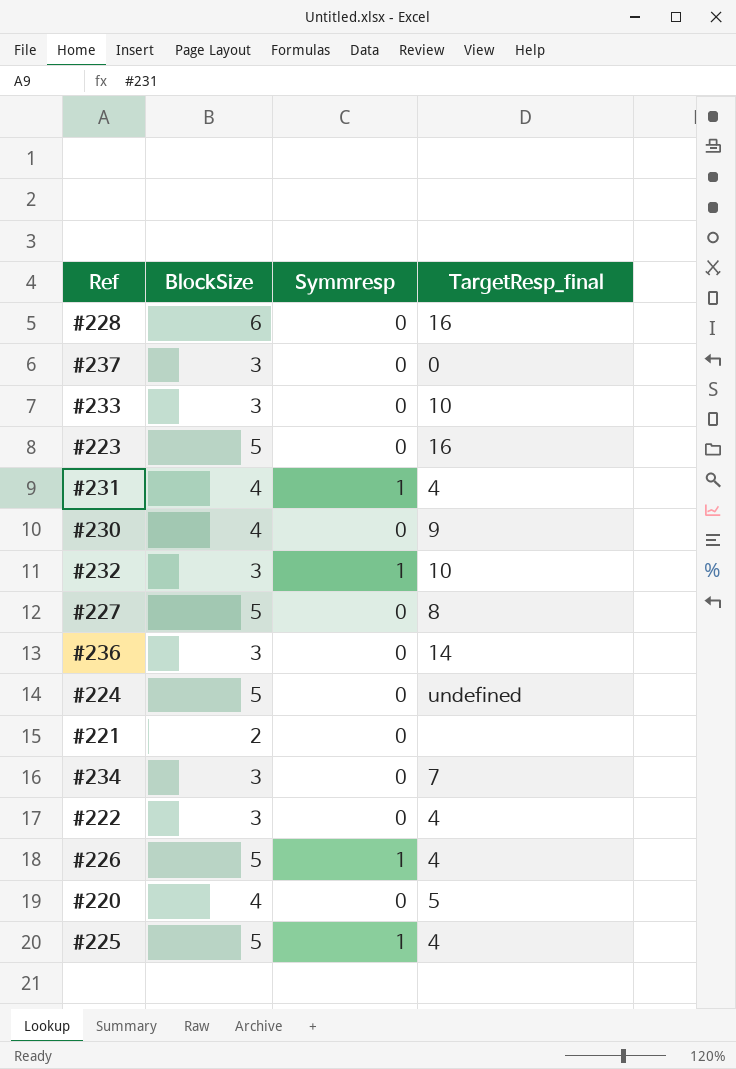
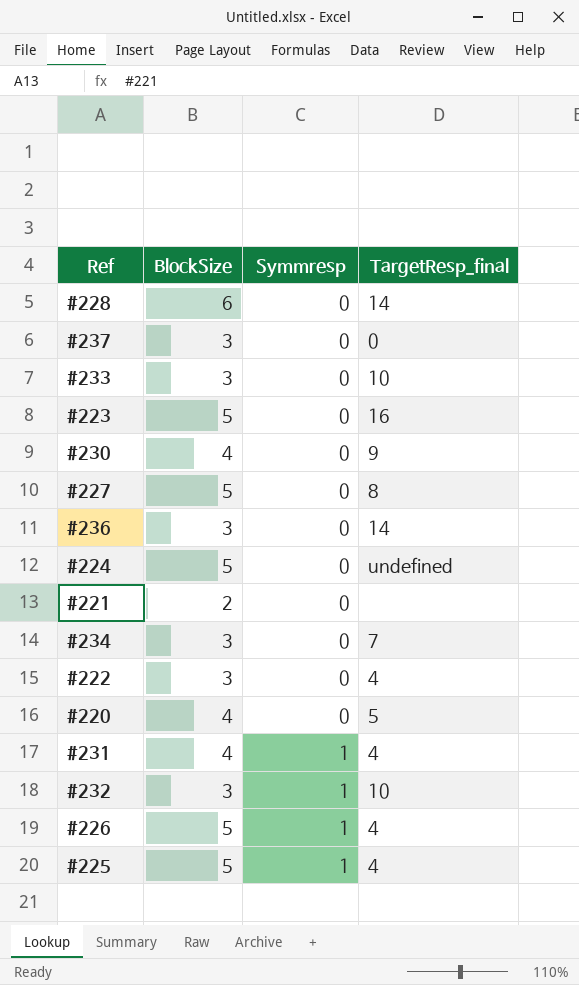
row order: none -> Symmresp ascending
#228 | TargetResp_final: 16 -> 14

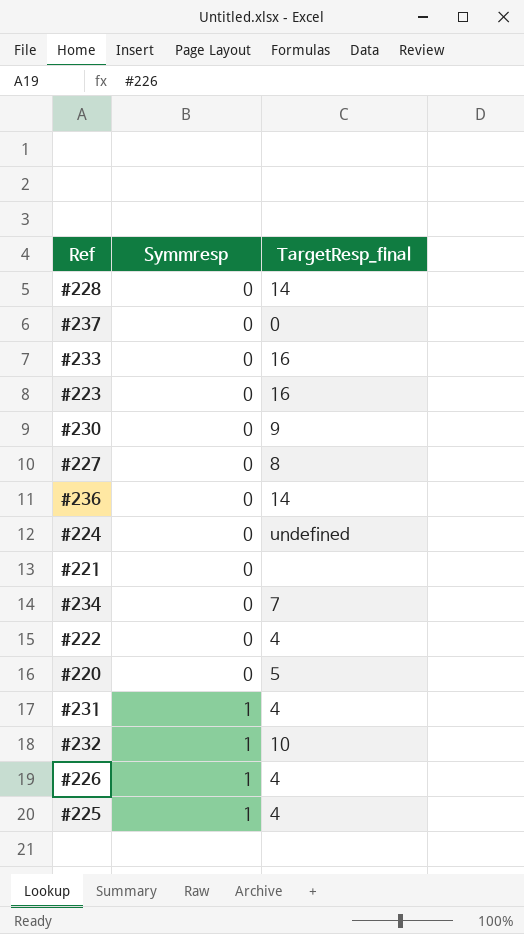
column BlockSize | position: 2 -> none
#233 | TargetResp_final: 10 -> 16

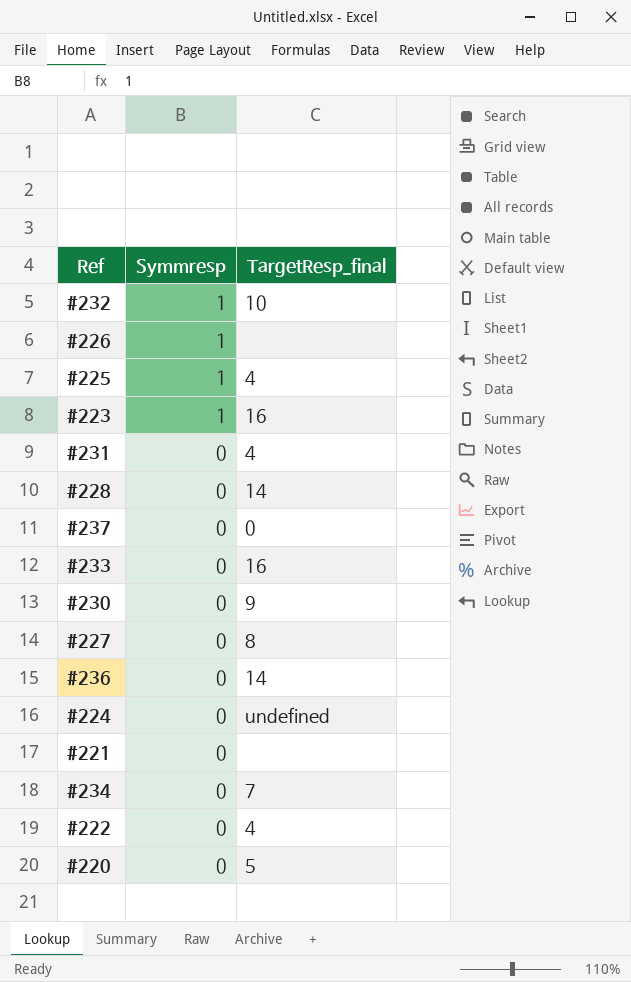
row order: Symmresp ascending -> Symmresp descending
#226 | TargetResp_final: 4 -> none
#223 | Symmresp: 0 -> 1
#231 | Symmresp: 1 -> 0

